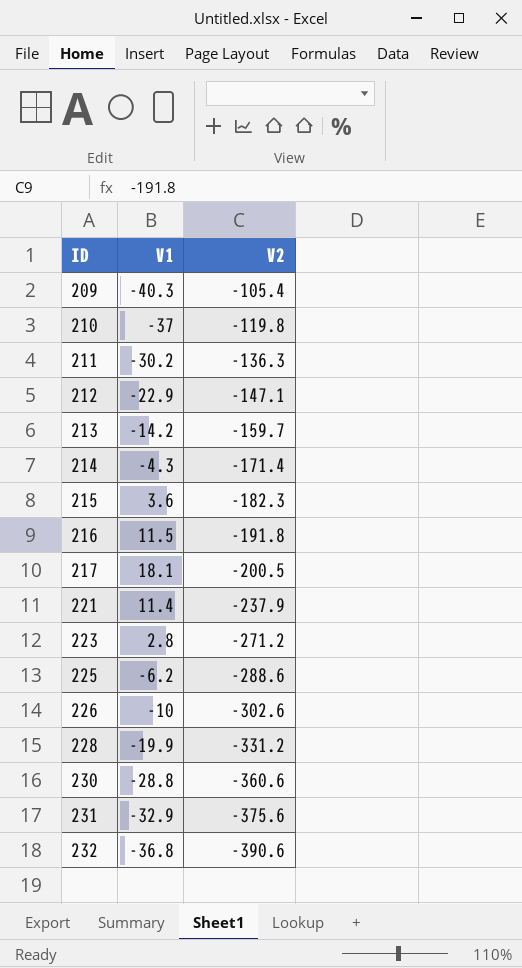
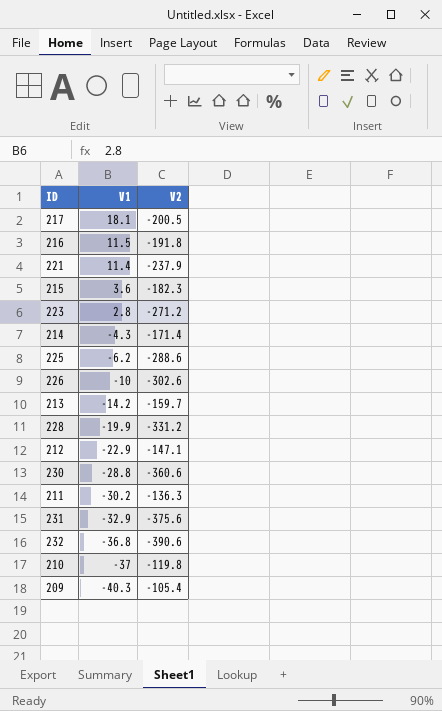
row order: ID ascending -> V1 descending

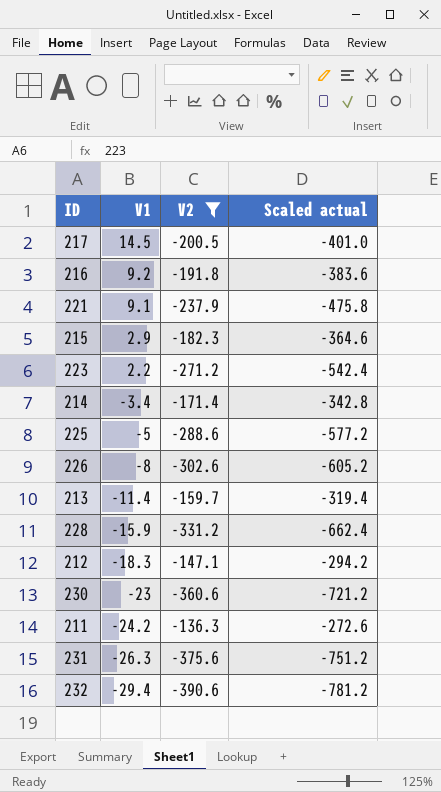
filter: none -> V2 <= -136.3
column Scaled actual | formula: none -> [V2] * 2
217 | V1: 18.1 -> 14.5
216 | V1: 11.5 -> 9.2
221 | V1: 11.4 -> 9.1
215 | V1: 3.6 -> 2.9
223 | V1: 2.8 -> 2.2
214 | V1: -4.3 -> -3.4
225 | V1: -6.2 -> -5
226 | V1: -10 -> -8
213 | V1: -14.2 -> -11.4
228 | V1: -19.9 -> -15.9
212 | V1: -22.9 -> -18.3
230 | V1: -28.8 -> -23
211 | V1: -30.2 -> -24.2
231 | V1: -32.9 -> -26.3
232 | V1: -36.8 -> -29.4

